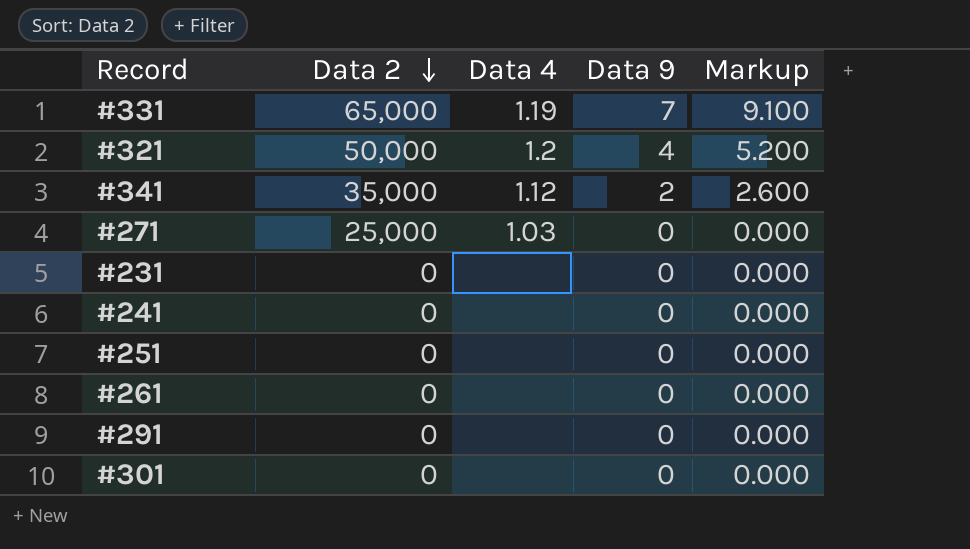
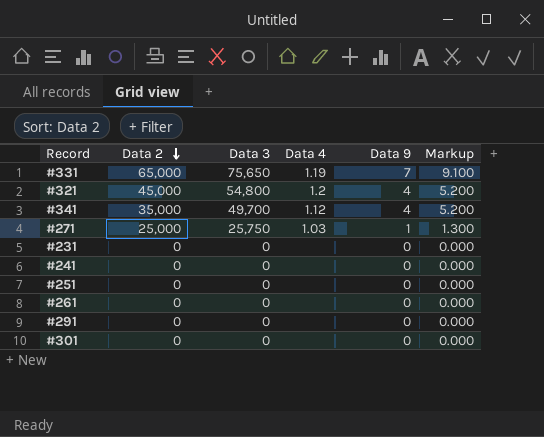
column Data 3 | position: none -> 3
#321 | Data 2: 50,000 -> 45,000
#341 | Data 9: 2 -> 4
#341 | Markup: 2.600 -> 5.200
#271 | Data 9: 0 -> 1
#271 | Markup: 0.000 -> 1.300

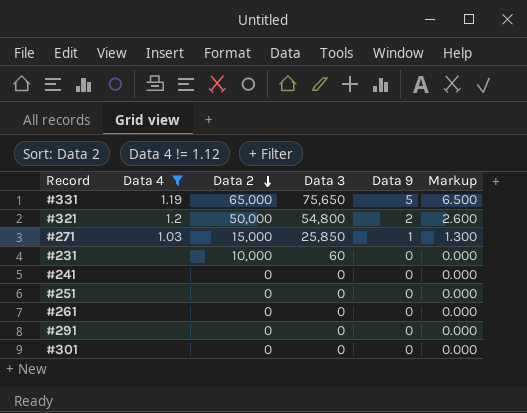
filter: none -> Data 4 != 1.12
column Data 4 | position: 4 -> 2
#331 | Data 9: 7 -> 5
#331 | Markup: 9.100 -> 6.500
#321 | Data 2: 45,000 -> 50,000
#321 | Data 9: 4 -> 2
#321 | Markup: 5.200 -> 2.600
#271 | Data 2: 25,000 -> 15,000
#271 | Data 3: 25,750 -> 25,850
#231 | Data 2: 0 -> 10,000
#231 | Data 3: 0 -> 60

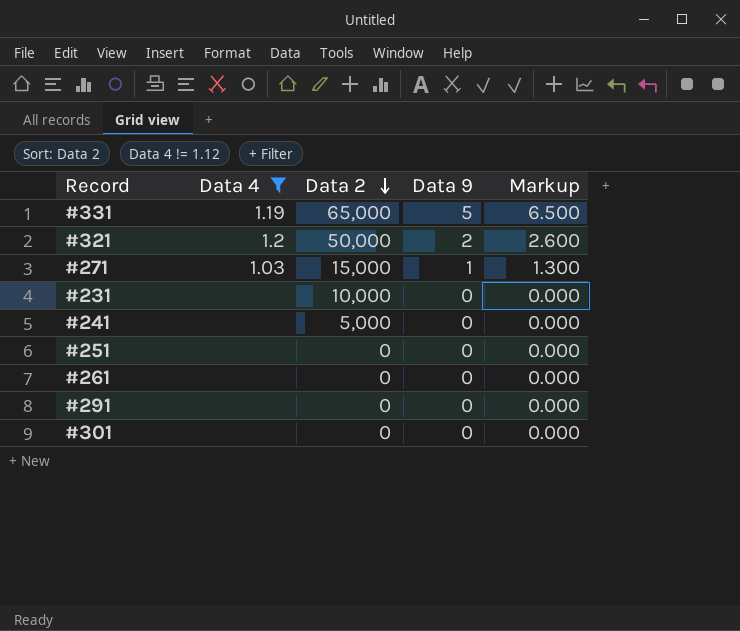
column Data 3 | position: 4 -> none
#241 | Data 2: 0 -> 5,000

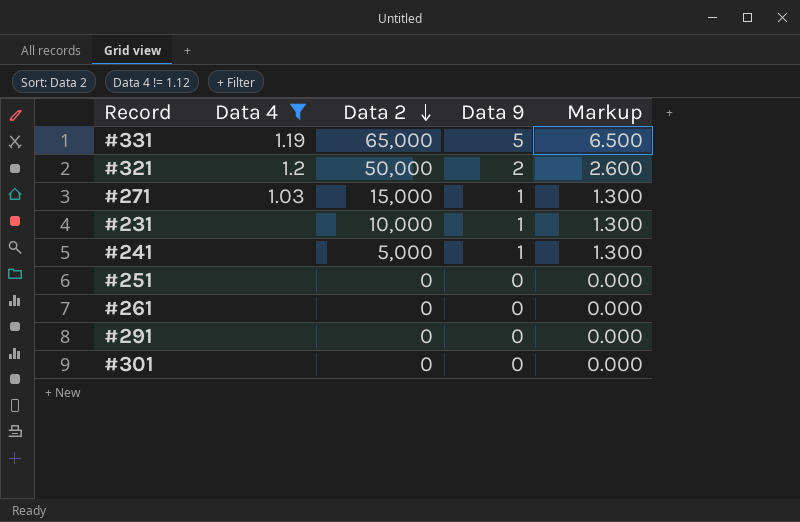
#231 | Data 9: 0 -> 1
#231 | Markup: 0.000 -> 1.300
#241 | Data 9: 0 -> 1
#241 | Markup: 0.000 -> 1.300

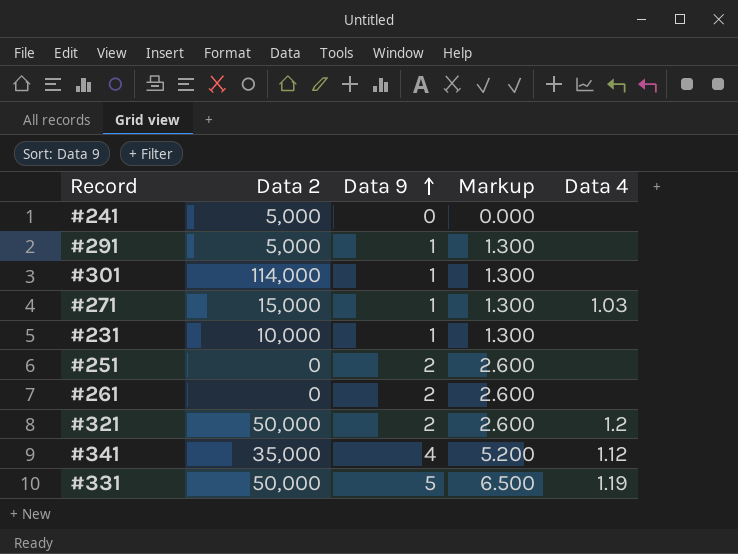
filter: Data 4 != 1.12 -> none
row order: Data 2 descending -> Data 9 ascending
column Data 4 | position: 2 -> 5
#241 | Data 9: 1 -> 0
#241 | Markup: 1.300 -> 0.000
#291 | Data 2: 0 -> 5,000
#291 | Data 9: 0 -> 1
#291 | Markup: 0.000 -> 1.300
#301 | Data 2: 0 -> 114,000
#301 | Data 9: 0 -> 1
#301 | Markup: 0.000 -> 1.300
#251 | Data 9: 0 -> 2
#251 | Markup: 0.000 -> 2.600
#261 | Data 9: 0 -> 2
#261 | Markup: 0.000 -> 2.600
#331 | Data 2: 65,000 -> 50,000

